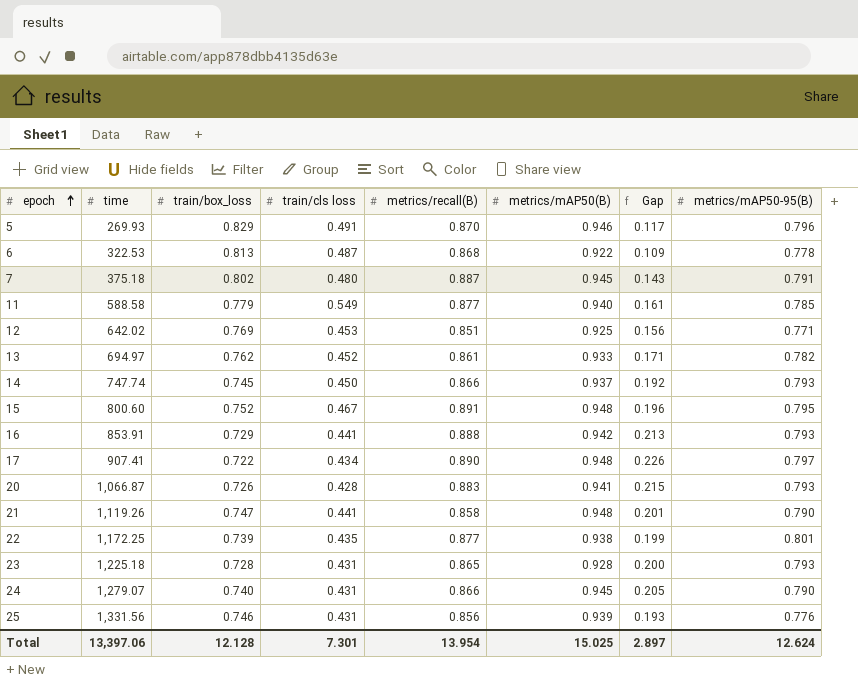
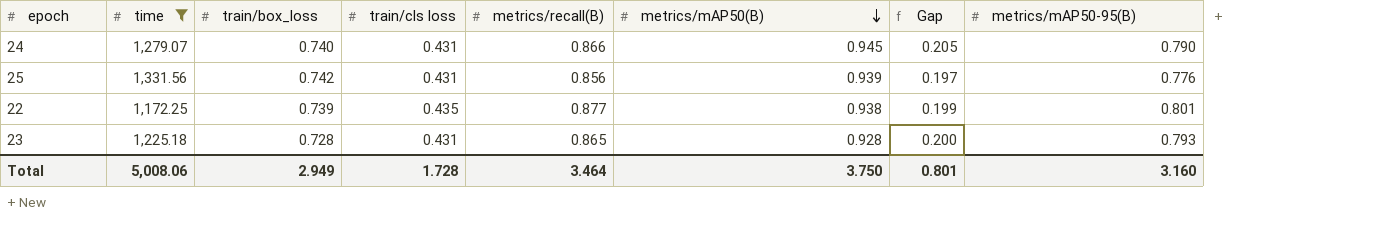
filter: none -> time >= 1,172.25
row order: epoch ascending -> metrics/mAP50(B) descending
25 | train/box_loss: 0.746 -> 0.742
25 | Gap: 0.193 -> 0.197
Total | time: 13,397.06 -> 5,008.06
Total | train/box_loss: 12.128 -> 2.949
Total | train/cls loss: 7.301 -> 1.728
Total | metrics/recall(B): 13.954 -> 3.464
Total | metrics/mAP50(B): 15.025 -> 3.750
Total | Gap: 2.897 -> 0.801
Total | metrics/mAP50-95(B): 12.624 -> 3.160

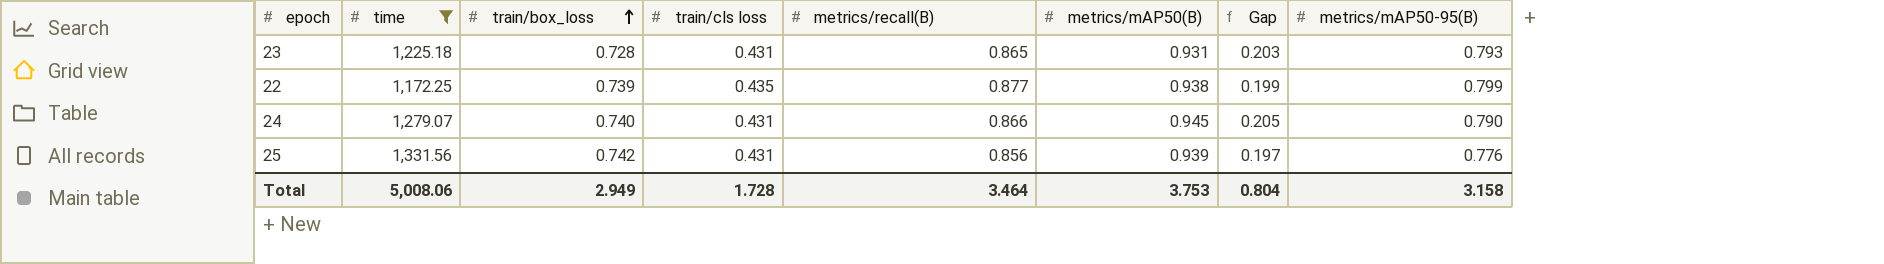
row order: metrics/mAP50(B) descending -> train/box_loss ascending
23 | metrics/mAP50(B): 0.928 -> 0.931
23 | Gap: 0.200 -> 0.203
22 | metrics/mAP50-95(B): 0.801 -> 0.799
Total | metrics/mAP50(B): 3.750 -> 3.753
Total | Gap: 0.801 -> 0.804
Total | metrics/mAP50-95(B): 3.160 -> 3.158

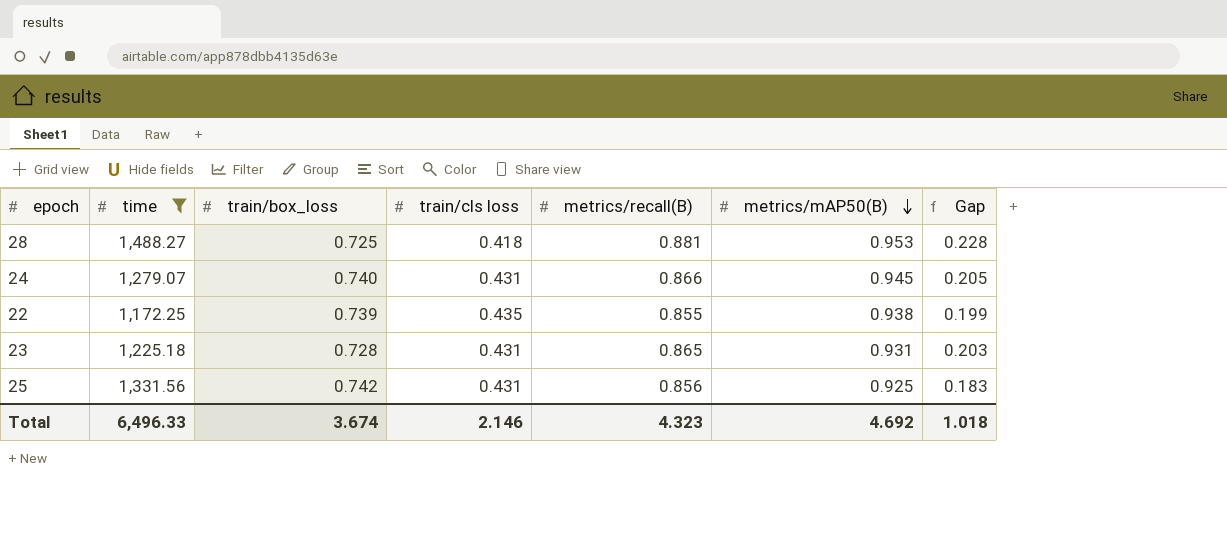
row order: train/box_loss ascending -> metrics/mAP50(B) descending
column metrics/mAP50-95(B) | position: 8 -> none
row 28: none -> 1,488.27 | 0.725 | 0.418 | 0.881 | 0.953 | 0.228
22 | metrics/recall(B): 0.877 -> 0.855
25 | metrics/mAP50(B): 0.939 -> 0.925
25 | Gap: 0.197 -> 0.183
Total | time: 5,008.06 -> 6,496.33
Total | train/box_loss: 2.949 -> 3.674
Total | train/cls loss: 1.728 -> 2.146
Total | metrics/recall(B): 3.464 -> 4.323
Total | metrics/mAP50(B): 3.753 -> 4.692
Total | Gap: 0.804 -> 1.018

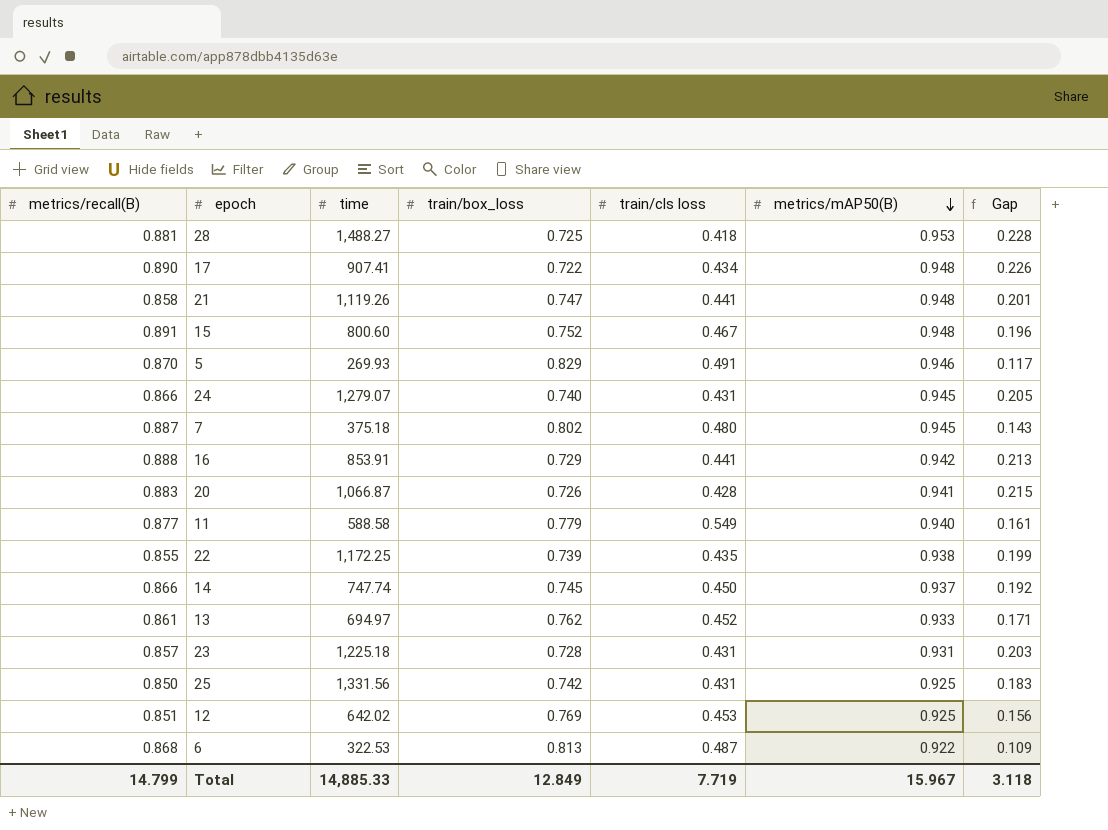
filter: time >= 1,172.25 -> none
column metrics/recall(B) | position: 5 -> 1
23 | metrics/recall(B): 0.865 -> 0.857
25 | metrics/recall(B): 0.856 -> 0.850
Total | metrics/recall(B): 4.323 -> 14.799
Total | time: 6,496.33 -> 14,885.33
Total | train/box_loss: 3.674 -> 12.849
Total | train/cls loss: 2.146 -> 7.719
Total | metrics/mAP50(B): 4.692 -> 15.967
Total | Gap: 1.018 -> 3.118

